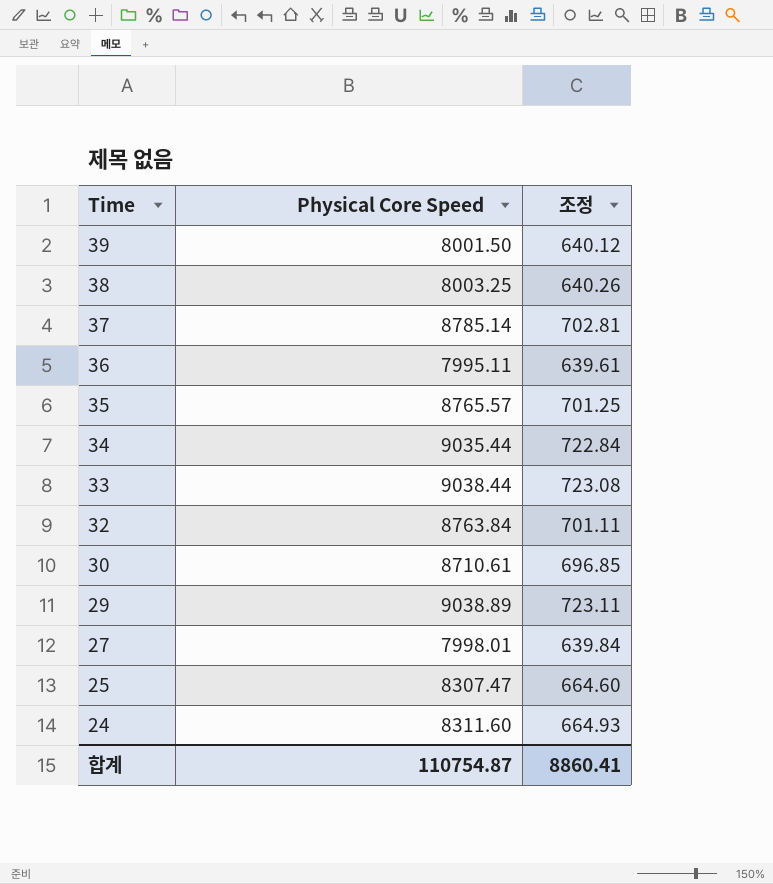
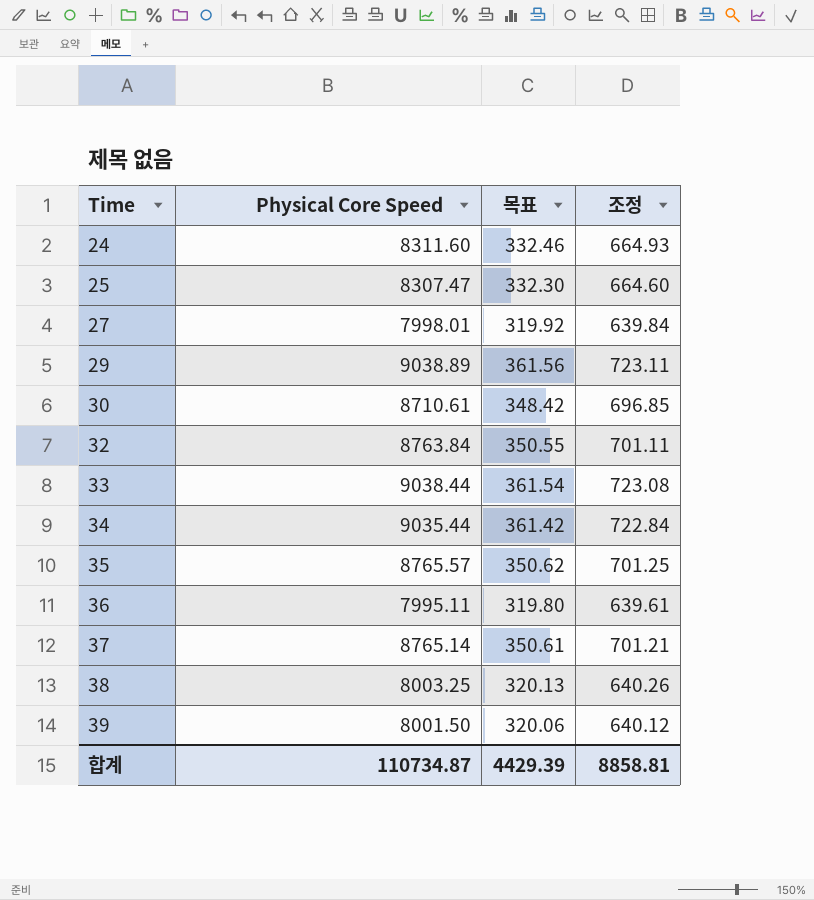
row order: Time descending -> Time ascending
column 목표 | formula: none -> [Physical Core Speed] * 0.04
37 | Physical Core Speed: 8785.14 -> 8765.14
37 | 조정: 702.81 -> 701.21
합계 | Physical Core Speed: 110754.87 -> 110734.87
합계 | 조정: 8860.41 -> 8858.81

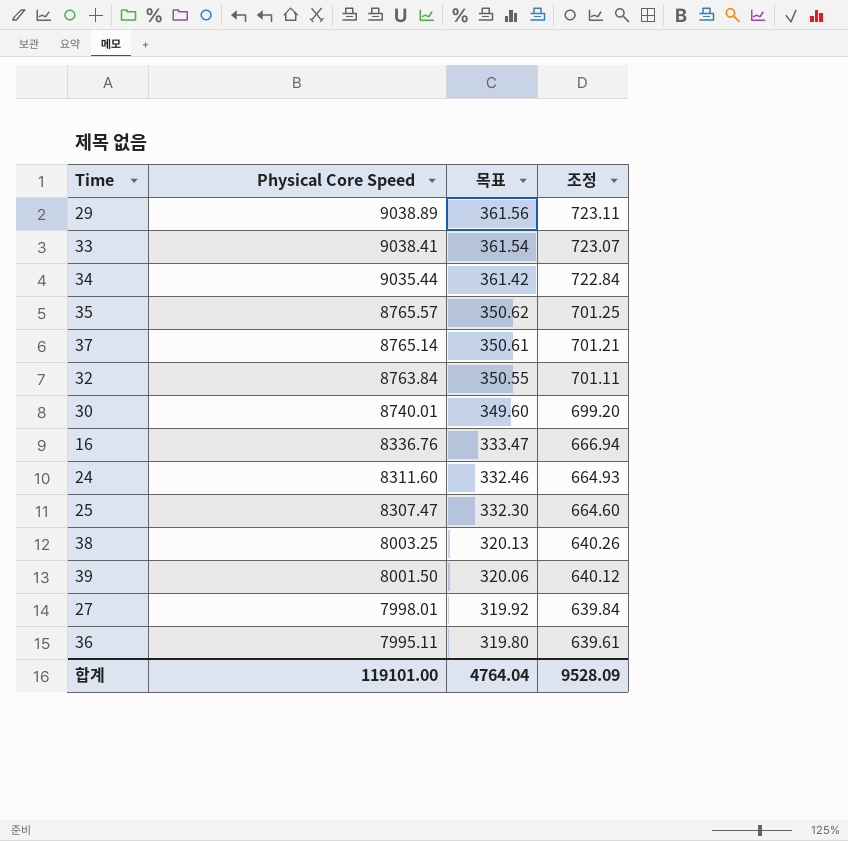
row order: Time ascending -> Physical Core Speed descending
33 | Physical Core Speed: 9038.44 -> 9038.41
33 | 조정: 723.08 -> 723.07
30 | Physical Core Speed: 8710.61 -> 8740.01
30 | 목표: 348.42 -> 349.60
30 | 조정: 696.85 -> 699.20
row 16: none -> 8336.76 | 333.47 | 666.94
합계 | Physical Core Speed: 110734.87 -> 119101.00
합계 | 목표: 4429.39 -> 4764.04
합계 | 조정: 8858.81 -> 9528.09

